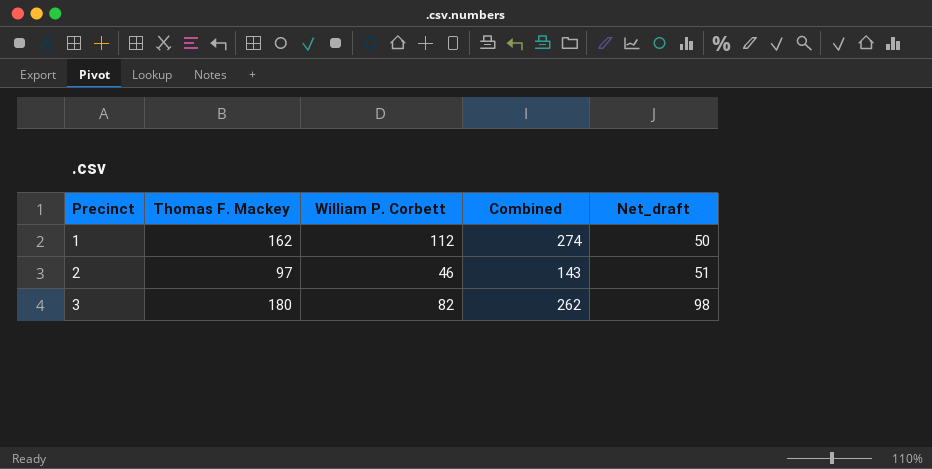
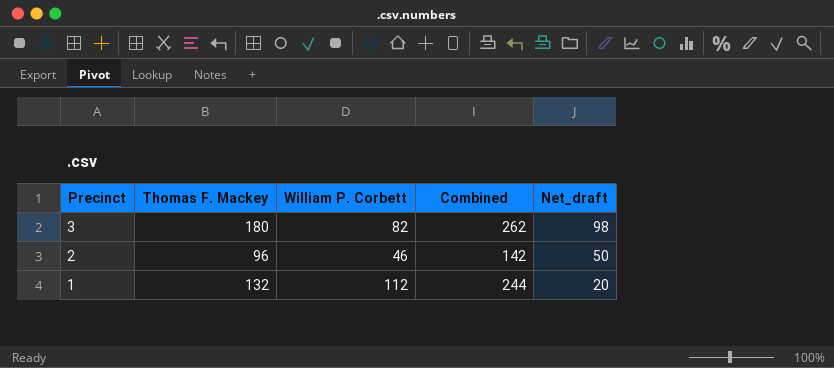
row order: Precinct ascending -> Precinct descending
2 | Thomas F. Mackey: 97 -> 96
2 | Combined: 143 -> 142
2 | Net_draft: 51 -> 50
1 | Thomas F. Mackey: 162 -> 132
1 | Combined: 274 -> 244
1 | Net_draft: 50 -> 20

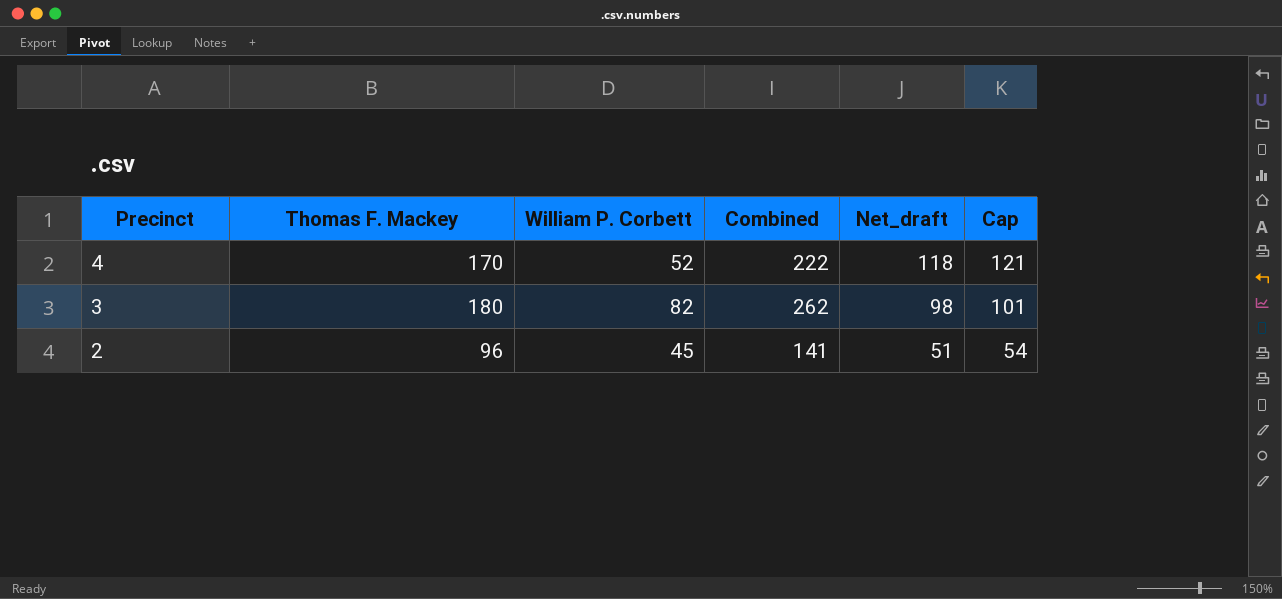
column Cap | formula: none -> [Net_draft] + 3
row 1: 132 | 112 | 244 | 20 -> none
row 4: none -> 170 | 52 | 222 | 118 | 121
2 | William P. Corbett: 46 -> 45
2 | Combined: 142 -> 141
2 | Net_draft: 50 -> 51

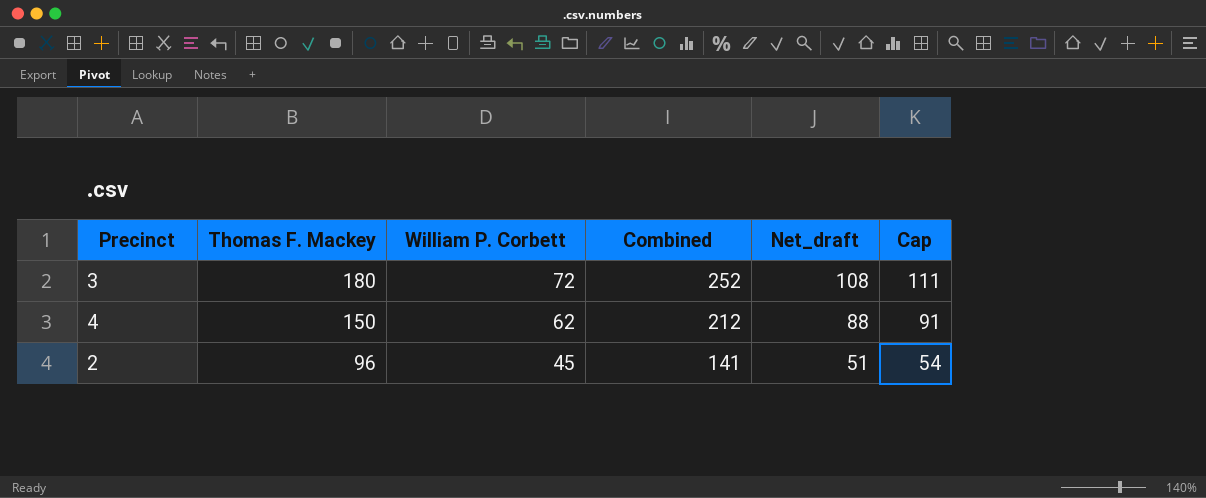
row order: Precinct descending -> Thomas F. Mackey descending
3 | William P. Corbett: 82 -> 72
3 | Combined: 262 -> 252
3 | Net_draft: 98 -> 108
3 | Cap: 101 -> 111
4 | Thomas F. Mackey: 170 -> 150
4 | William P. Corbett: 52 -> 62
4 | Combined: 222 -> 212
4 | Net_draft: 118 -> 88
4 | Cap: 121 -> 91

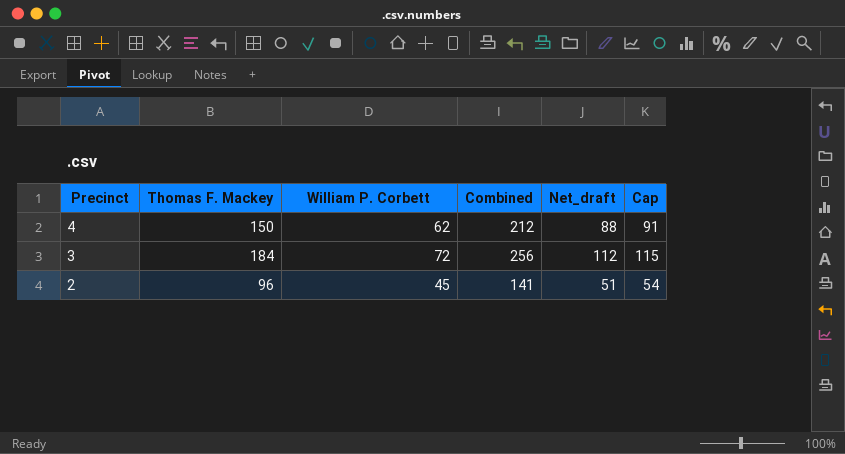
row order: Thomas F. Mackey descending -> Precinct descending
3 | Thomas F. Mackey: 180 -> 184
3 | Combined: 252 -> 256
3 | Net_draft: 108 -> 112
3 | Cap: 111 -> 115

